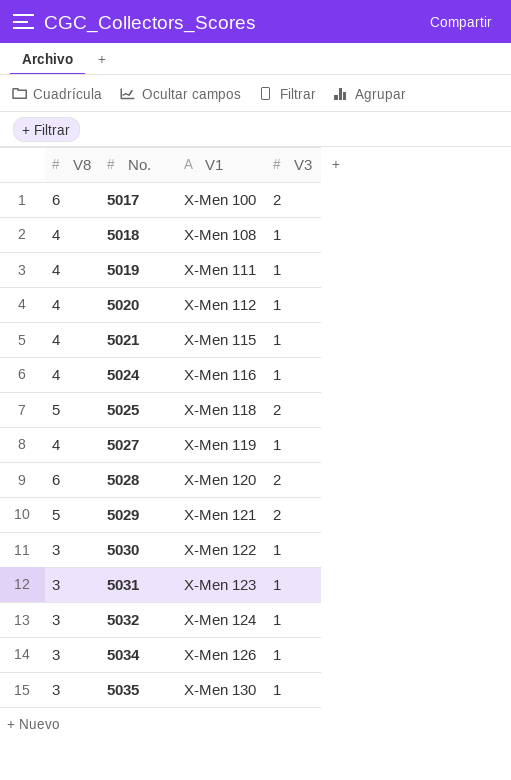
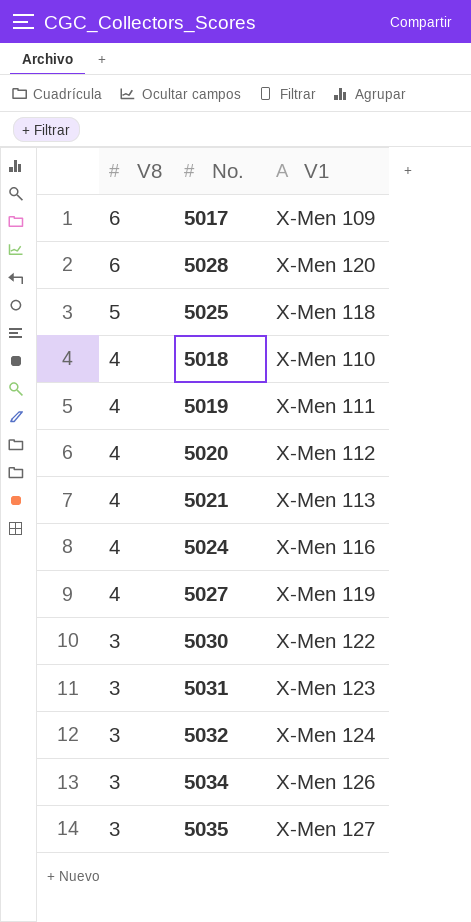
row order: No. ascending -> V8 descending
column V3 | position: 4 -> none
row 5029: 5 | X-Men 121 | 2 -> none
5017 | V1: X-Men 100 -> X-Men 109
5018 | V1: X-Men 108 -> X-Men 110
5021 | V1: X-Men 115 -> X-Men 113
5035 | V1: X-Men 130 -> X-Men 127

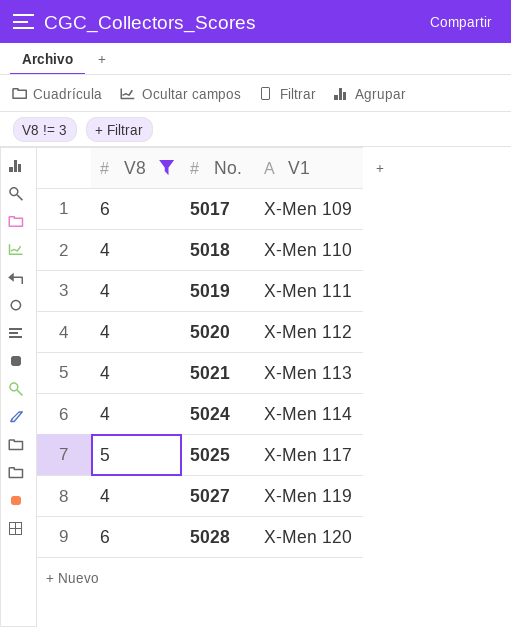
filter: none -> V8 != 3
row order: V8 descending -> No. ascending
5024 | V1: X-Men 116 -> X-Men 114
5025 | V1: X-Men 118 -> X-Men 117

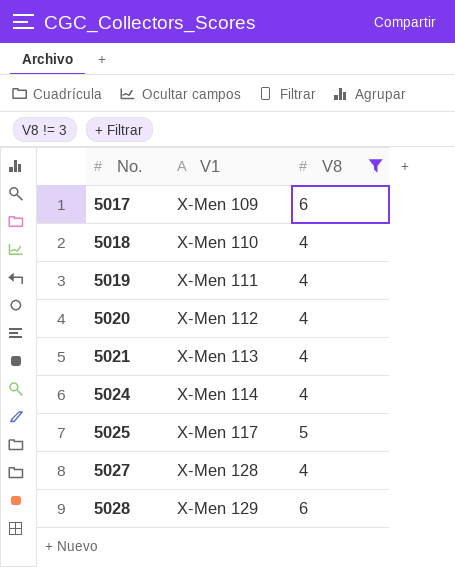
column V8 | position: 1 -> 3
5027 | V1: X-Men 119 -> X-Men 128
5028 | V1: X-Men 120 -> X-Men 129

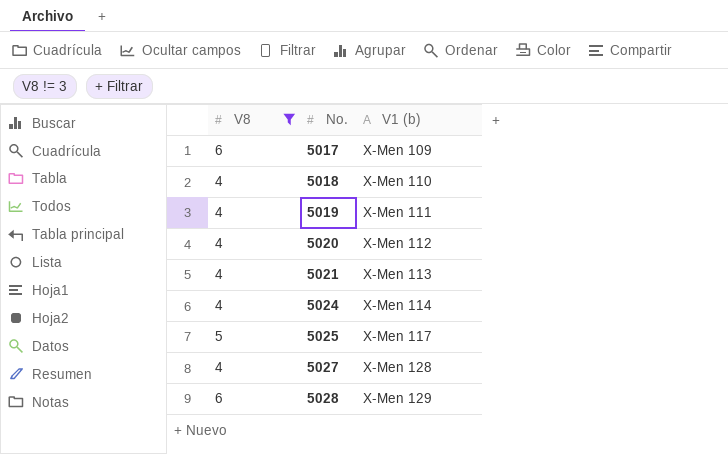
column V8 | position: 3 -> 1
column name: V1 -> V1 (b)

